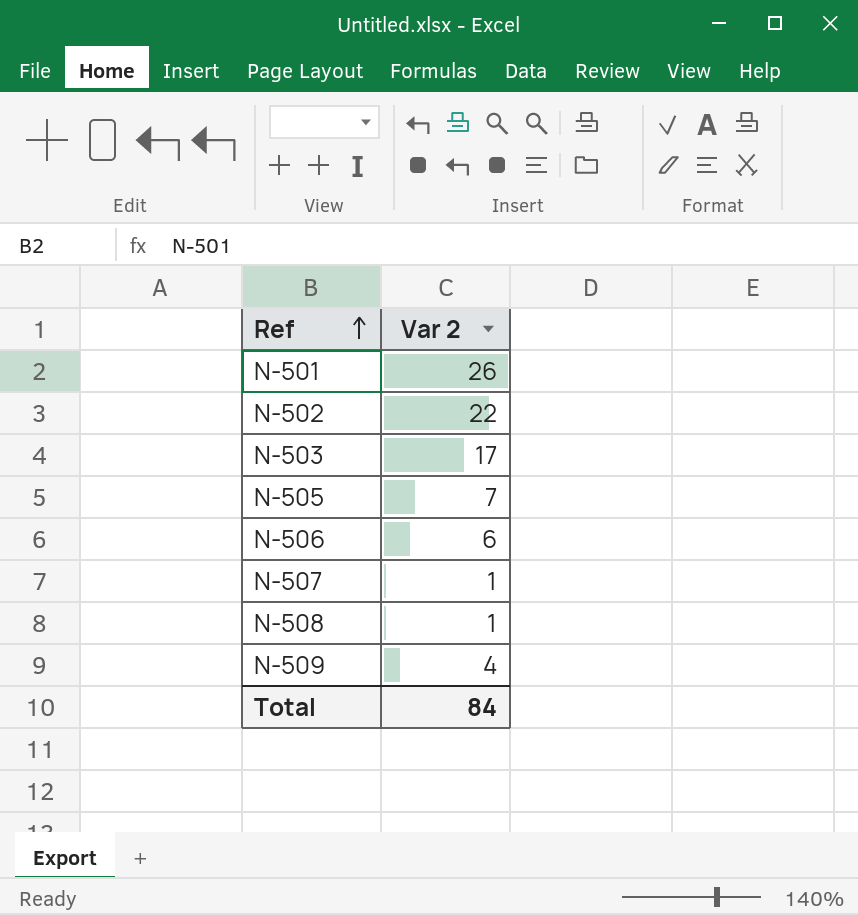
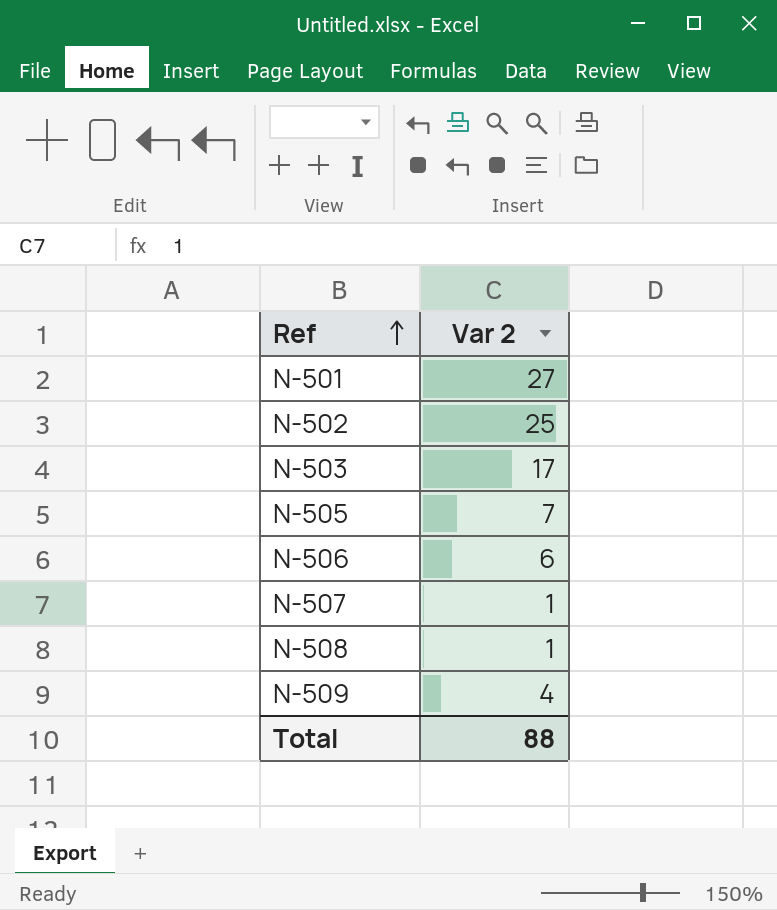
N-501 | Var 2: 26 -> 27
N-502 | Var 2: 22 -> 25
Total | Var 2: 84 -> 88

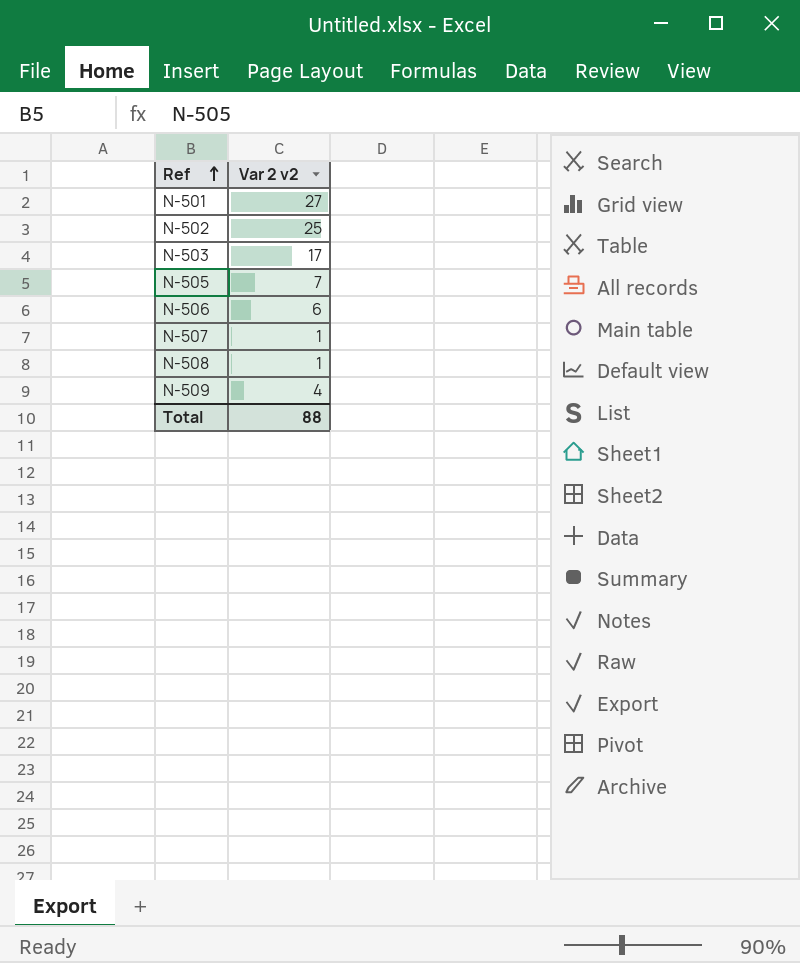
column name: Var 2 -> Var 2 v2

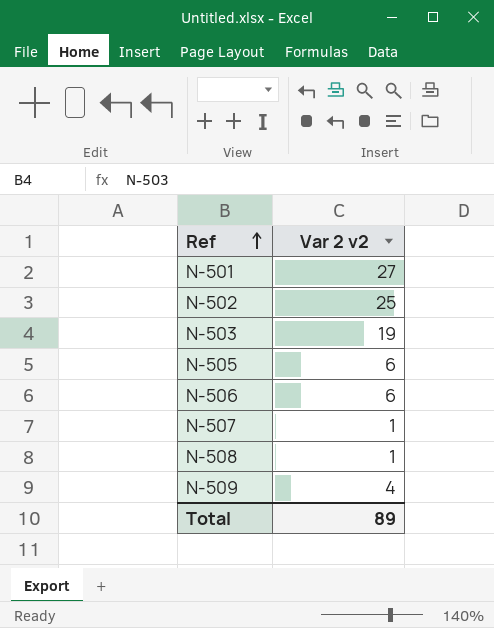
N-503 | Var 2 v2: 17 -> 19
N-505 | Var 2 v2: 7 -> 6
Total | Var 2 v2: 88 -> 89

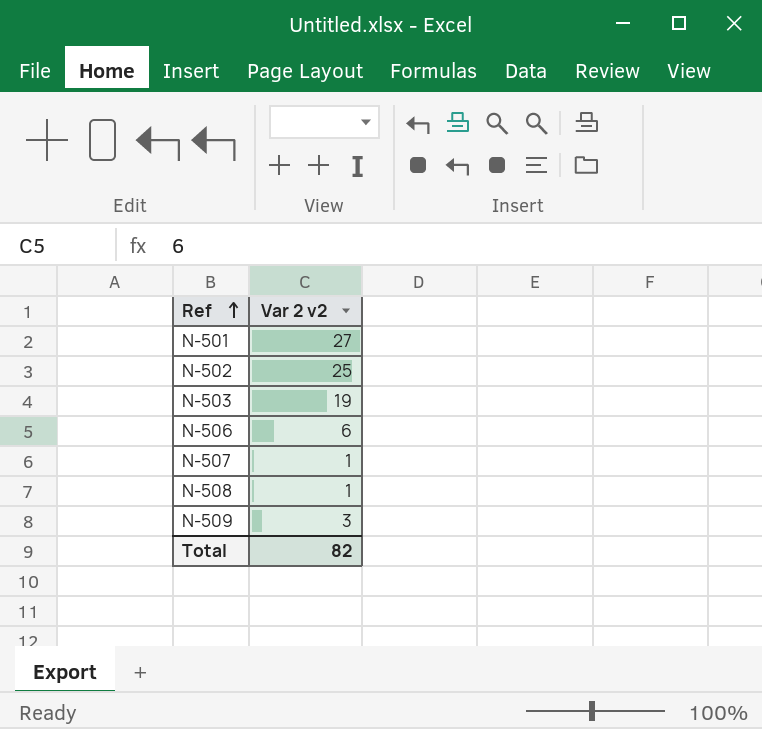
row N-505: 6 -> none
N-509 | Var 2 v2: 4 -> 3
Total | Var 2 v2: 89 -> 82

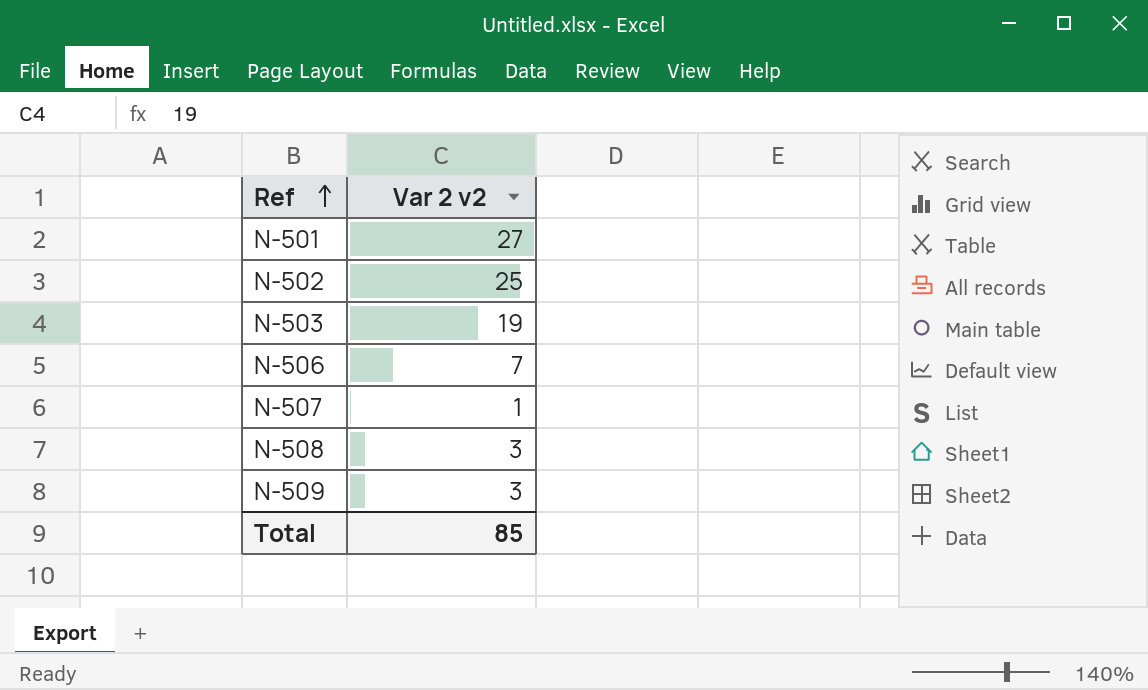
N-506 | Var 2 v2: 6 -> 7
N-508 | Var 2 v2: 1 -> 3
Total | Var 2 v2: 82 -> 85

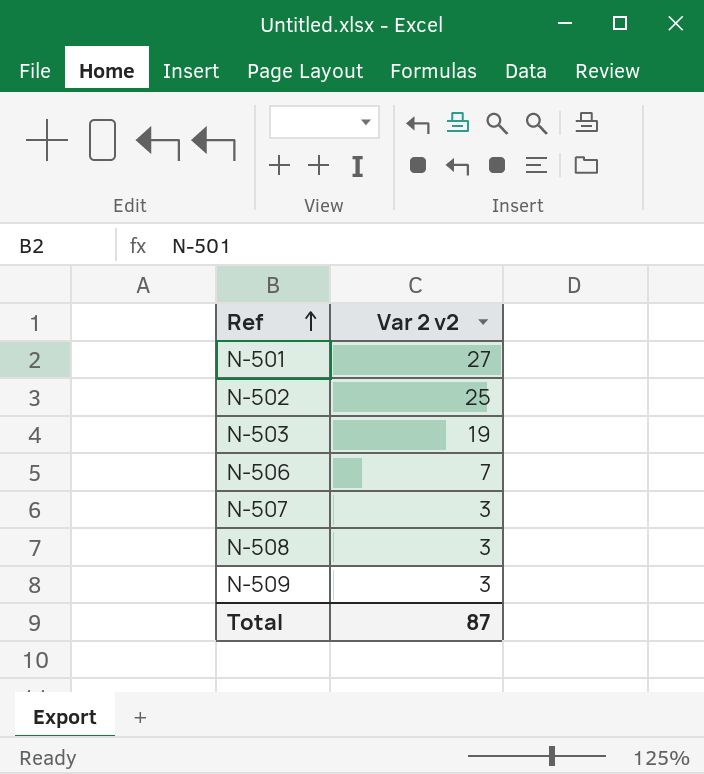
N-507 | Var 2 v2: 1 -> 3
Total | Var 2 v2: 85 -> 87

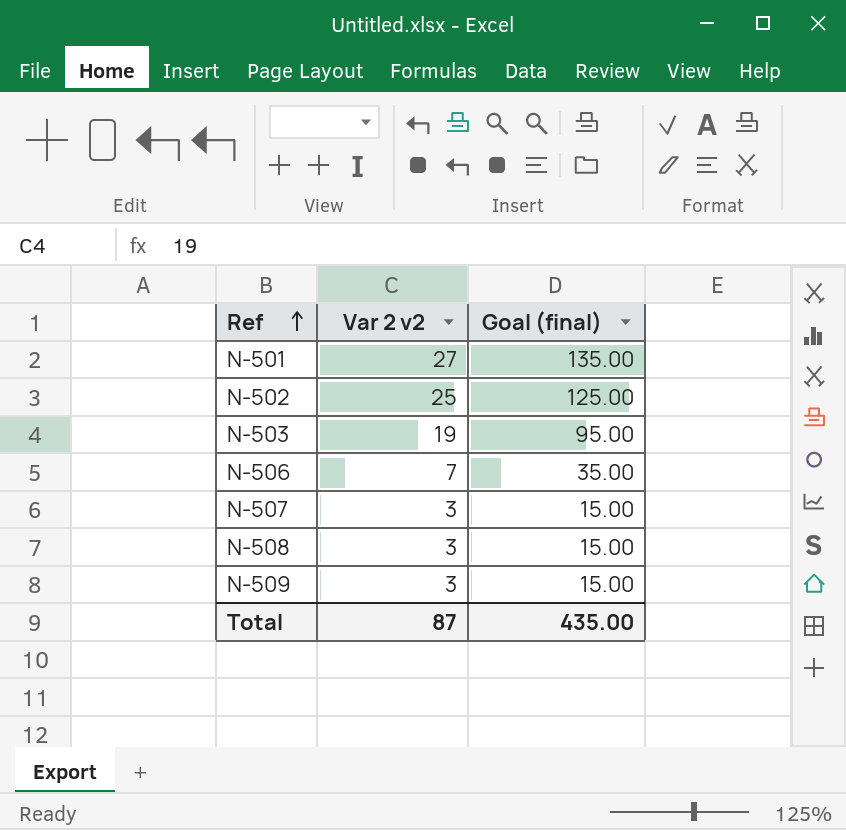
column Goal (final) | formula: none -> [Var 2 v2] * 5

